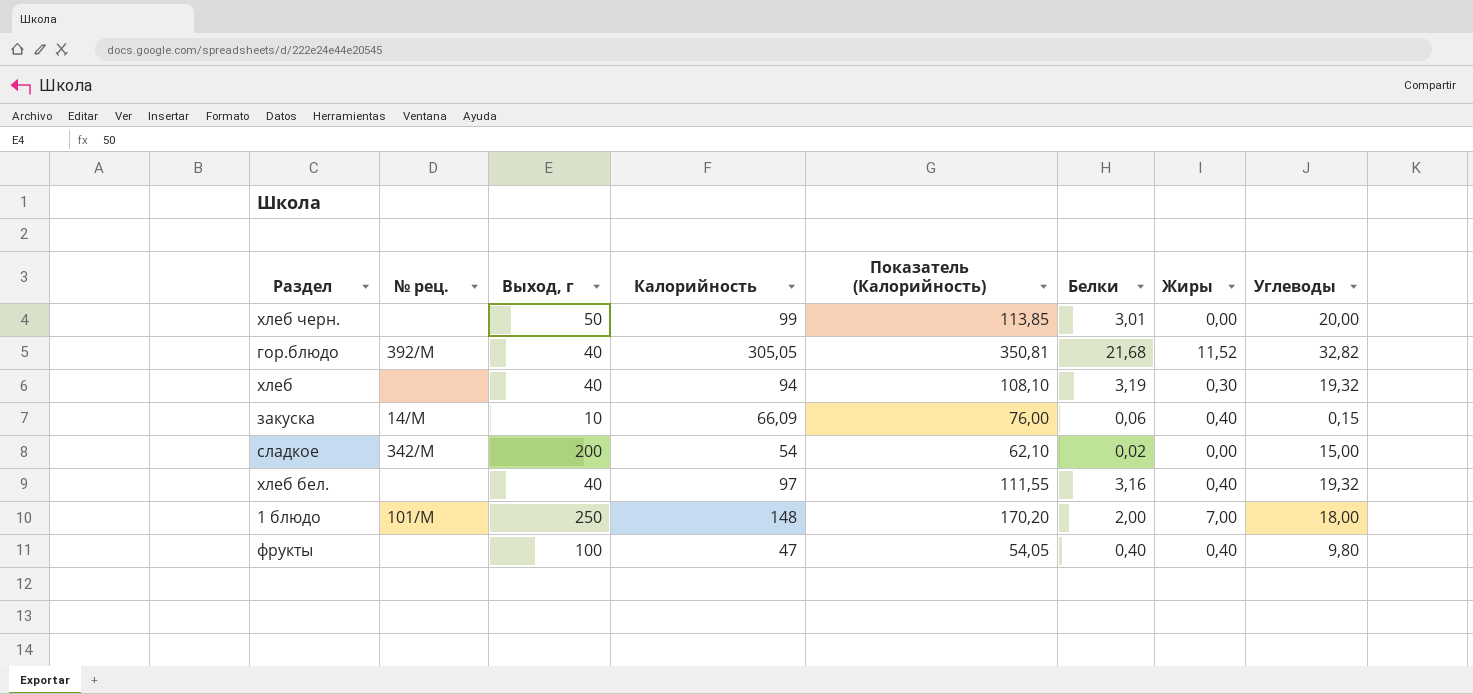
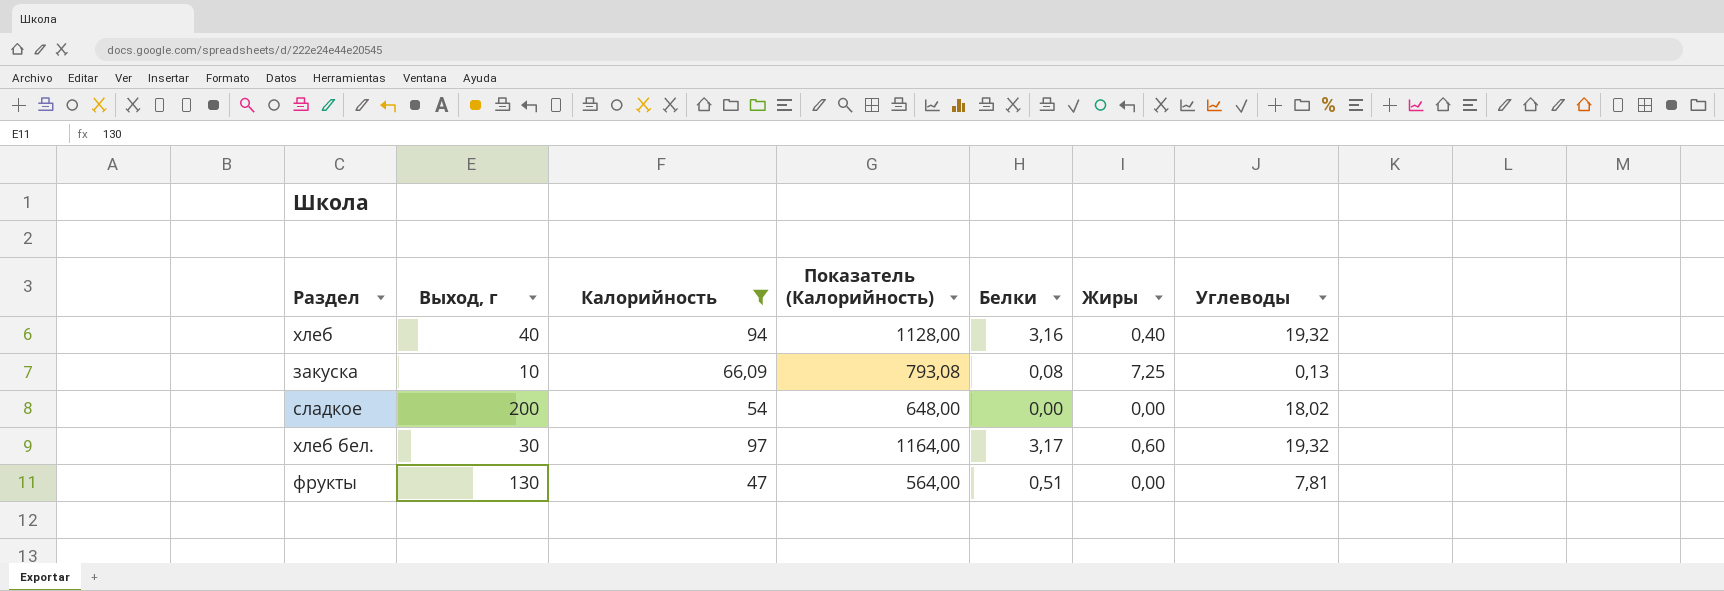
filter: none -> Калорийность <= 97
column № рец. | position: 2 -> none
column Показатель (Калорийность) | formula: [Калорийность] * 1,15 -> [Калорийность] * 12
хлеб | Белки: 3,19 -> 3,16
хлеб | Жиры: 0,30 -> 0,40
закуска | Белки: 0,06 -> 0,08
закуска | Жиры: 0,40 -> 7,25
закуска | Углеводы: 0,15 -> 0,13
сладкое | Белки: 0,02 -> 0,00
сладкое | Углеводы: 15,00 -> 18,02
хлеб бел. | Выход, г: 40 -> 30
хлеб бел. | Белки: 3,16 -> 3,17
хлеб бел. | Жиры: 0,40 -> 0,60
фрукты | Выход, г: 100 -> 130
фрукты | Белки: 0,40 -> 0,51
фрукты | Жиры: 0,40 -> 0,00
фрукты | Углеводы: 9,80 -> 7,81

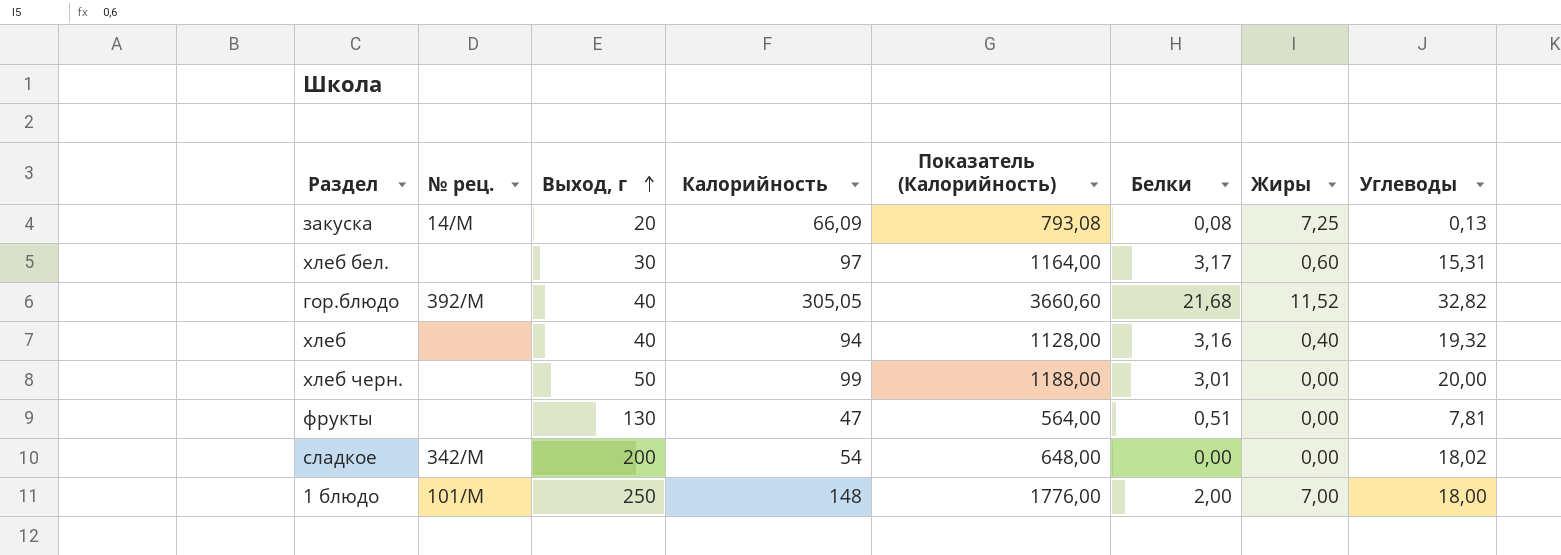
filter: Калорийность <= 97 -> none
row order: none -> Выход, г ascending
column № рец. | position: none -> 2
закуска | Выход, г: 10 -> 20
хлеб бел. | Углеводы: 19,32 -> 15,31

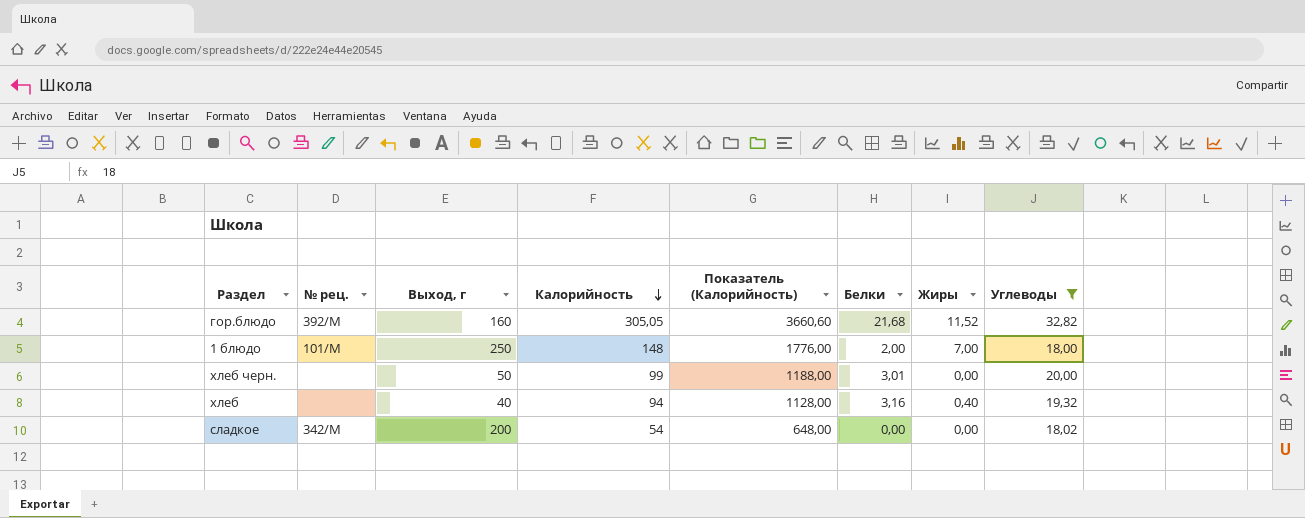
filter: none -> Углеводы >= 18,00
row order: Выход, г ascending -> Калорийность descending
гор.блюдо | Выход, г: 40 -> 160

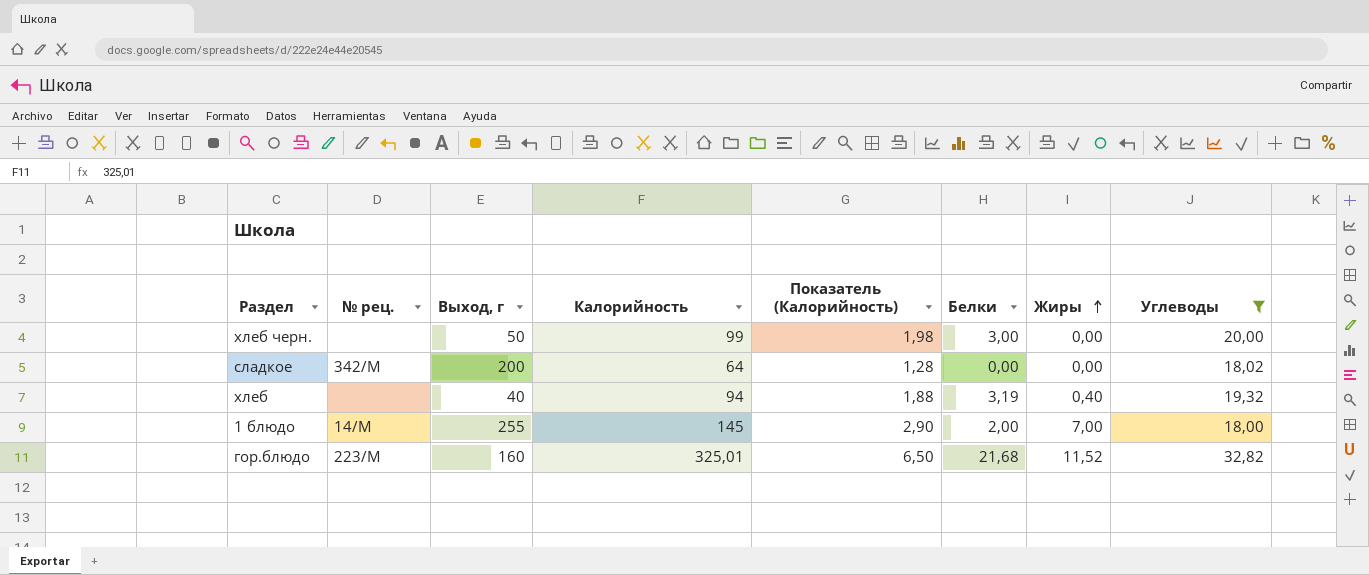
row order: Калорийность descending -> Жиры ascending
column Показатель (Калорийность) | formula: [Калорийность] * 12 -> [Калорийность] * 0,02
хлеб черн. | Белки: 3,01 -> 3,00
сладкое | Калорийность: 54 -> 64
хлеб | Белки: 3,16 -> 3,19
1 блюдо | № рец.: 101/М -> 14/М
1 блюдо | Выход, г: 250 -> 255
1 блюдо | Калорийность: 148 -> 145
гор.блюдо | № рец.: 392/М -> 223/М
гор.блюдо | Калорийность: 305,05 -> 325,01

